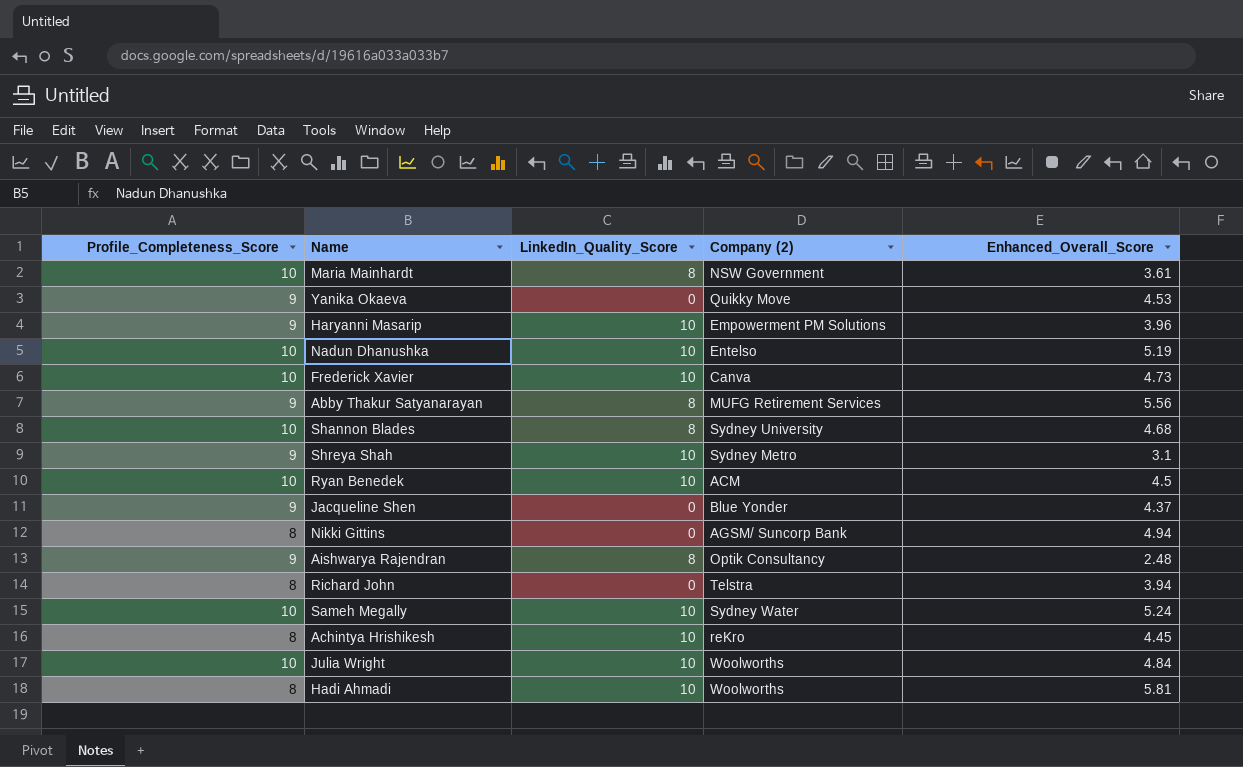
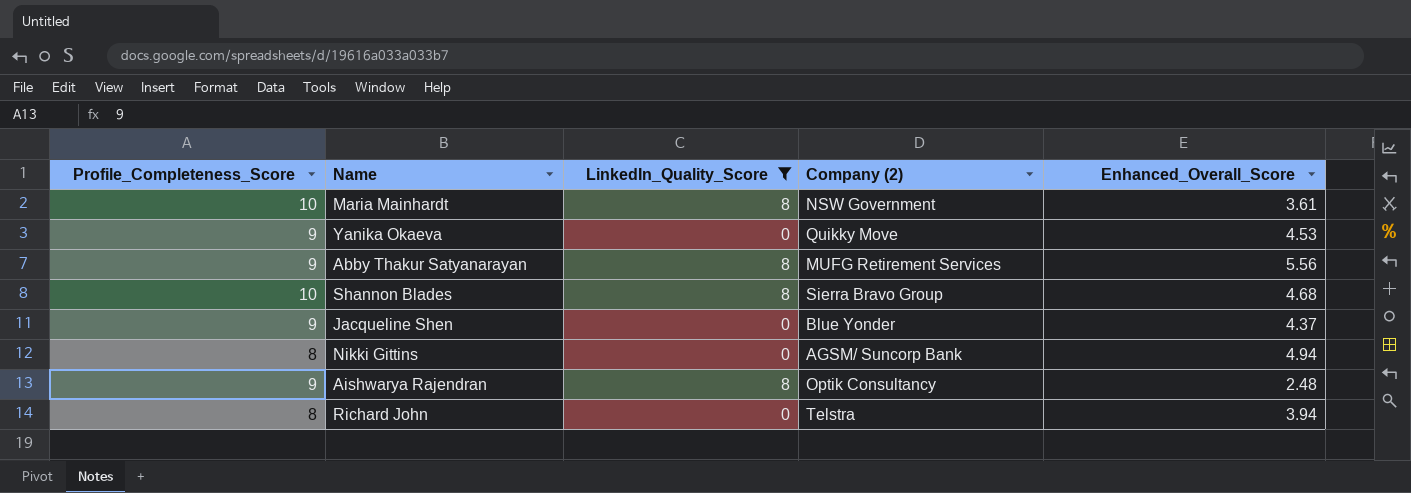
filter: none -> LinkedIn_Quality_Score != 10
Shannon Blades | Company (2): Sydney University -> Sierra Bravo Group

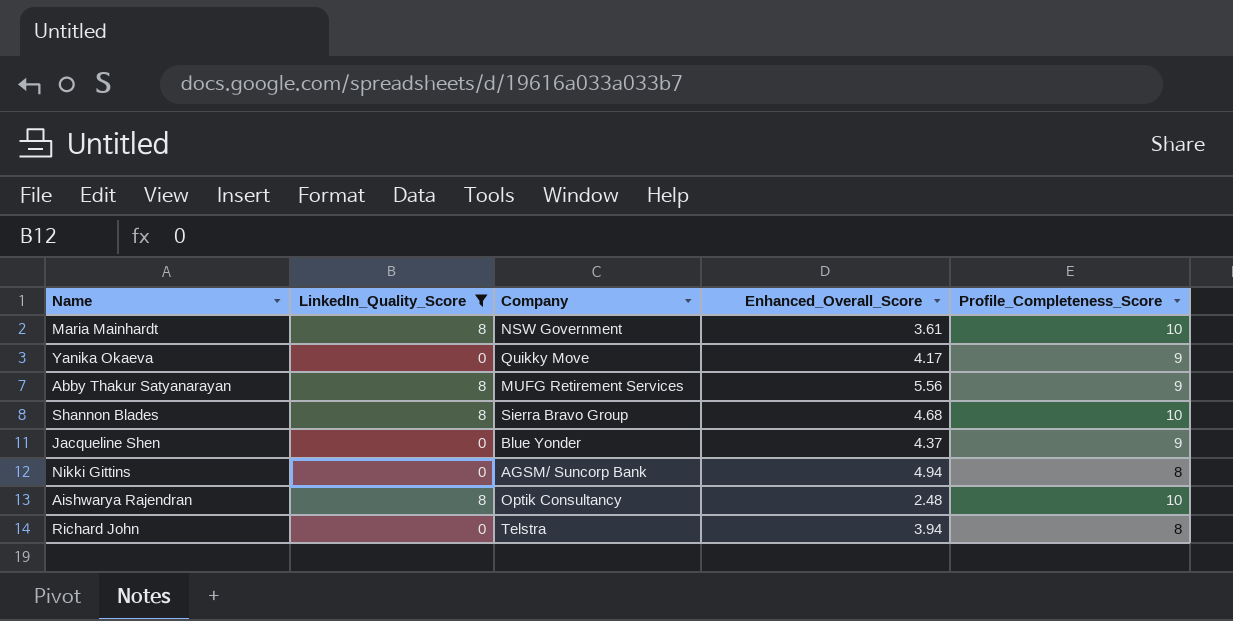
column name: Company (2) -> Company
column Profile_Completeness_Score | position: 1 -> 5
Yanika Okaeva | Enhanced_Overall_Score: 4.53 -> 4.17
Aishwarya Rajendran | Profile_Completeness_Score: 9 -> 10

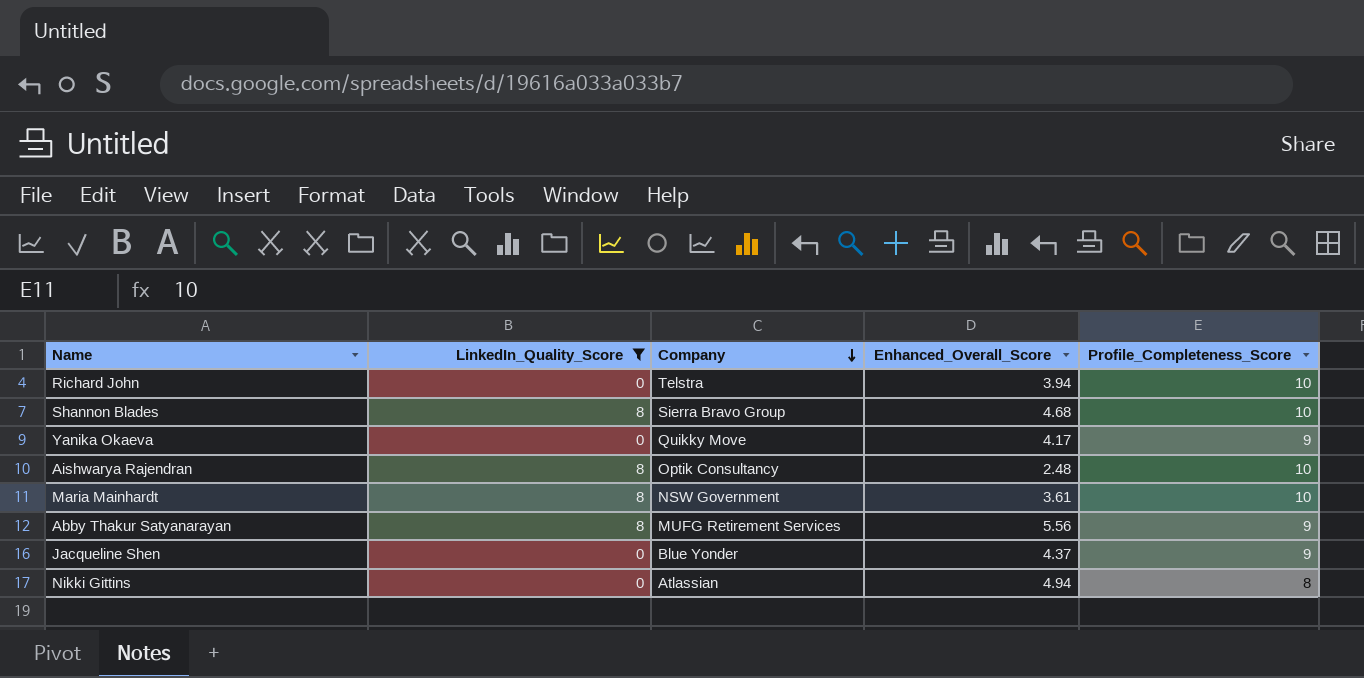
row order: none -> Company descending
Richard John | Profile_Completeness_Score: 8 -> 10
Nikki Gittins | Company: AGSM/ Suncorp Bank -> Atlassian

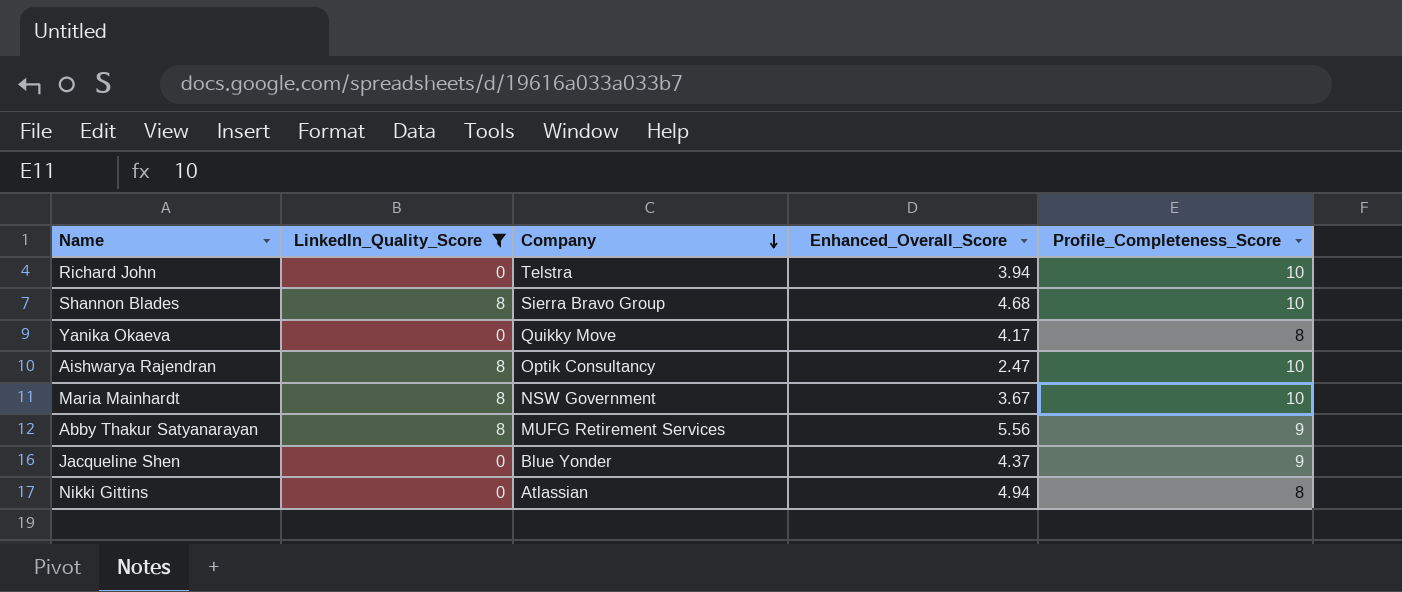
Yanika Okaeva | Profile_Completeness_Score: 9 -> 8
Aishwarya Rajendran | Enhanced_Overall_Score: 2.48 -> 2.47
Maria Mainhardt | Enhanced_Overall_Score: 3.61 -> 3.67

